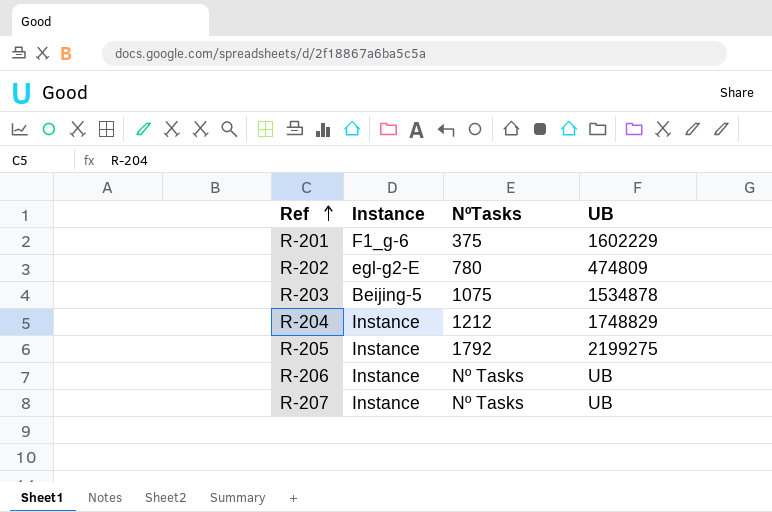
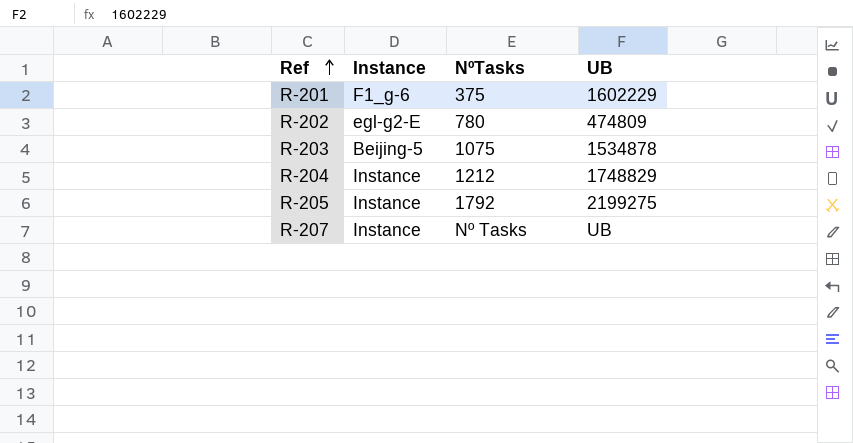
row R-206: Instance | Nº Tasks | UB -> none

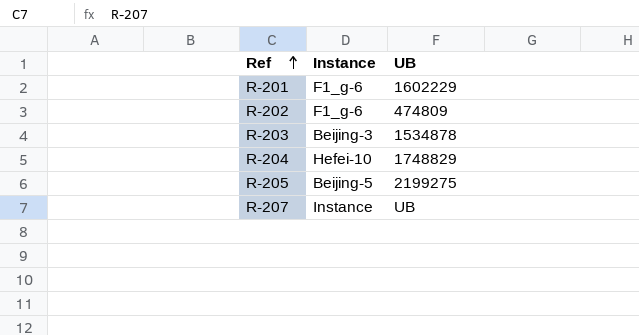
column NºTasks | position: 3 -> none
R-202 | Instance: egl-g2-E -> F1_g-6
R-203 | Instance: Beijing-5 -> Beijing-3
R-204 | Instance: Instance -> Hefei-10
R-205 | Instance: Instance -> Beijing-5

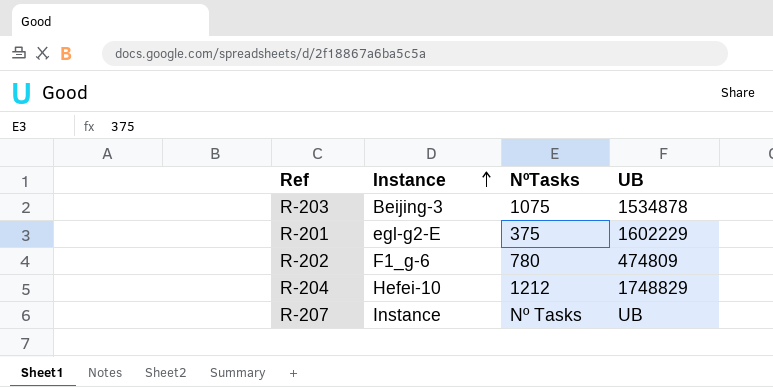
row order: Ref ascending -> Instance ascending
column NºTasks | position: none -> 3
row R-205: Beijing-5 | 2199275 -> none
R-201 | Instance: F1_g-6 -> egl-g2-E

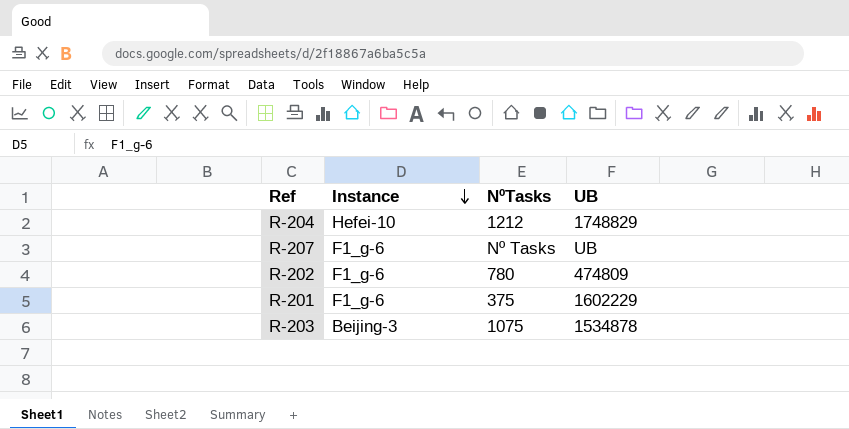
row order: Instance ascending -> Instance descending
R-207 | Instance: Instance -> F1_g-6
R-201 | Instance: egl-g2-E -> F1_g-6

